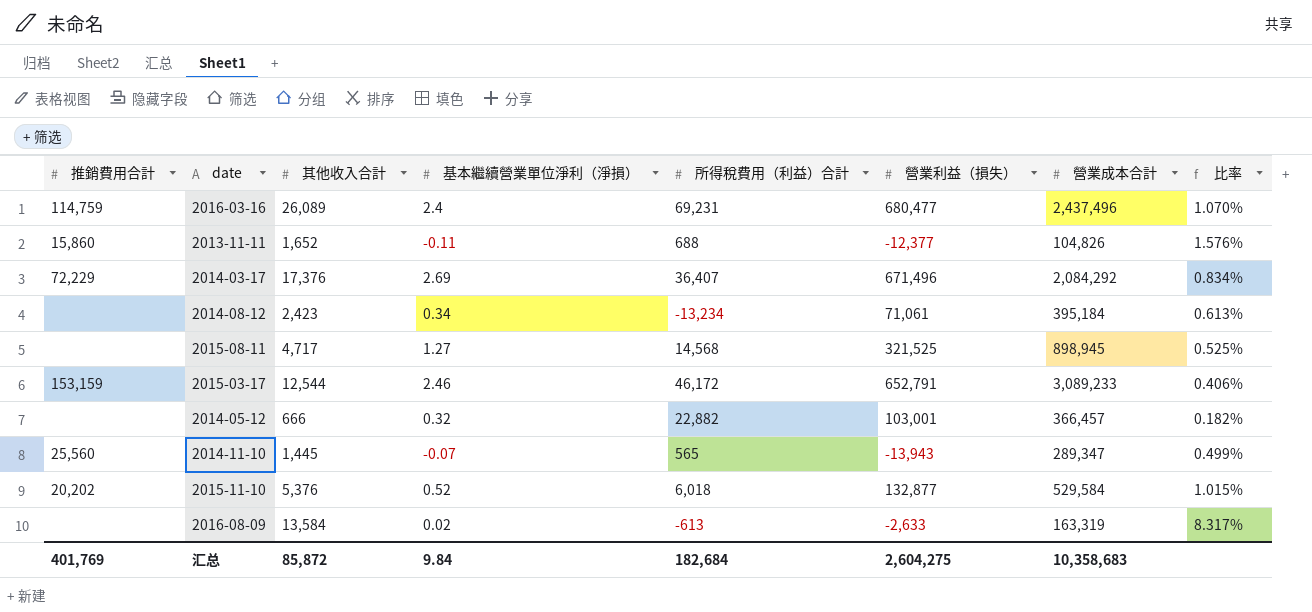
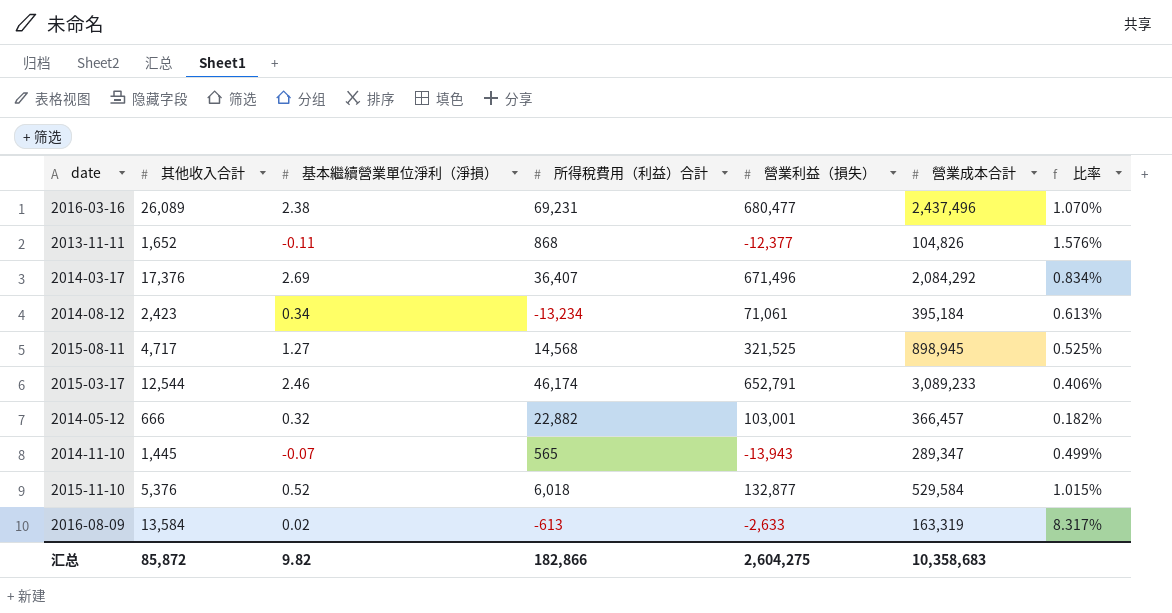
column 推銷費用合計 | position: 1 -> none
2016-03-16 | 基本繼續營業單位淨利（淨損）: 2.4 -> 2.38
2013-11-11 | 所得稅費用（利益）合計: 688 -> 868
2015-03-17 | 所得稅費用（利益）合計: 46,172 -> 46,174
汇总 | 基本繼續營業單位淨利（淨損）: 9.84 -> 9.82
汇总 | 所得稅費用（利益）合計: 182,684 -> 182,866

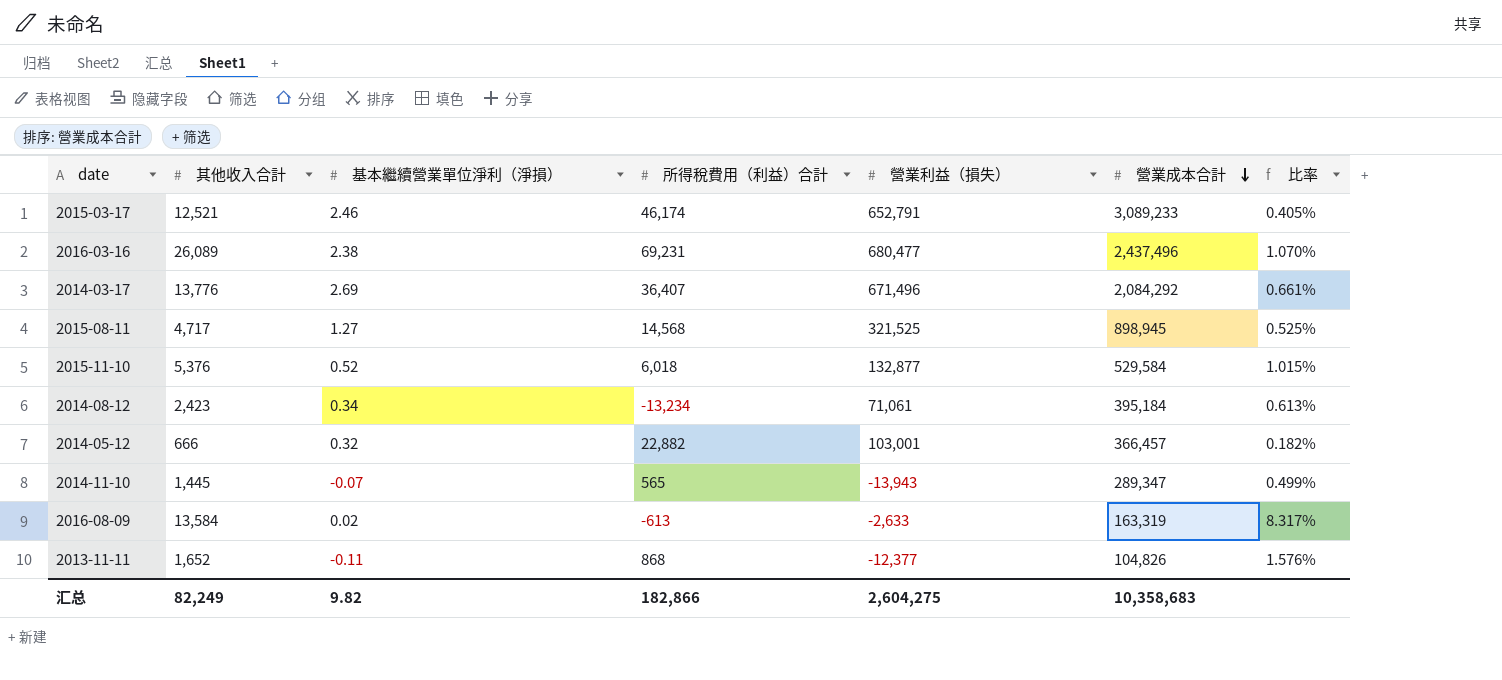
row order: none -> 營業成本合計 descending
2015-03-17 | 其他收入合計: 12,544 -> 12,521
2015-03-17 | 比率: 0.406% -> 0.405%
2014-03-17 | 其他收入合計: 17,376 -> 13,776
2014-03-17 | 比率: 0.834% -> 0.661%
汇总 | 其他收入合計: 85,872 -> 82,249

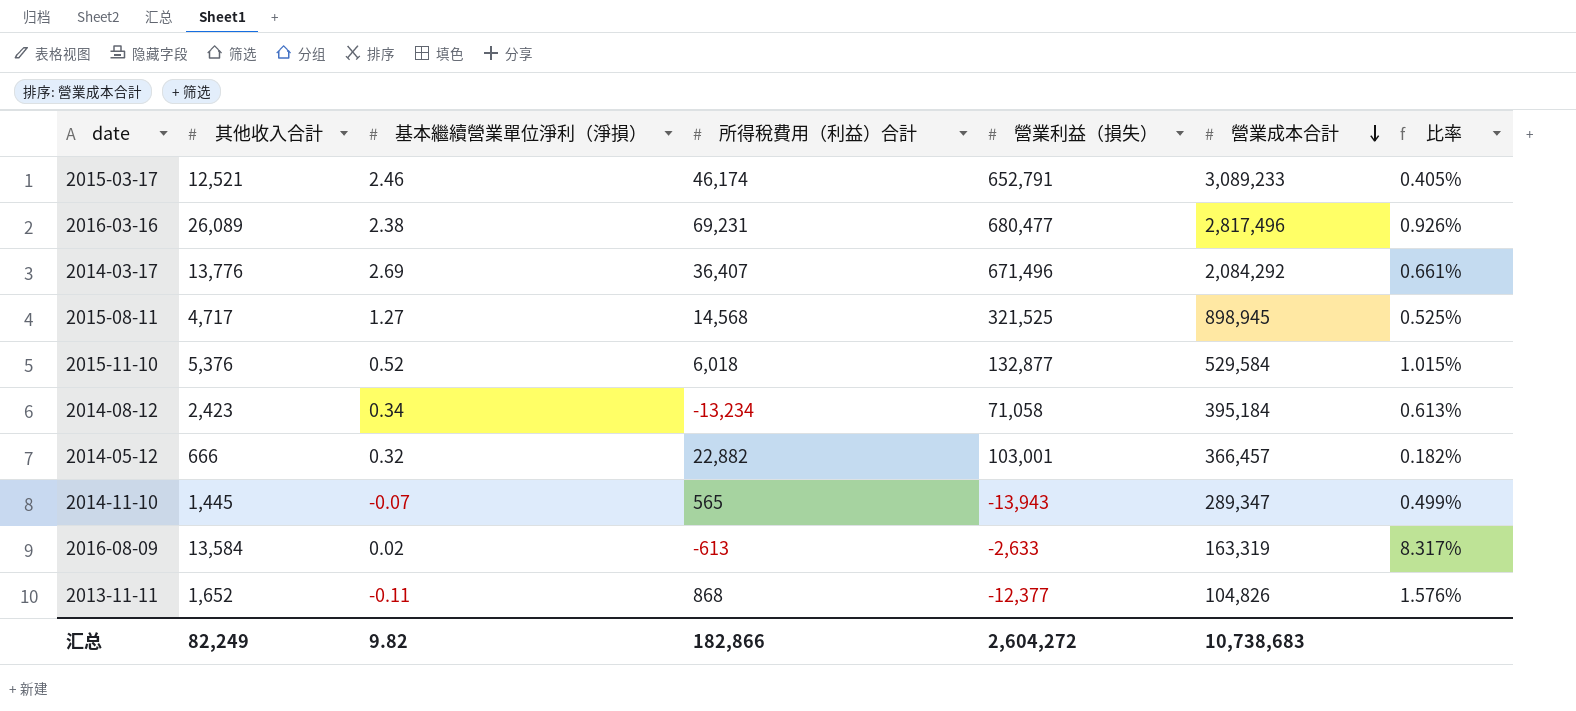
2016-03-16 | 營業成本合計: 2,437,496 -> 2,817,496
2016-03-16 | 比率: 1.070% -> 0.926%
2014-08-12 | 營業利益（損失）: 71,061 -> 71,058
汇总 | 營業利益（損失）: 2,604,275 -> 2,604,272
汇总 | 營業成本合計: 10,358,683 -> 10,738,683

